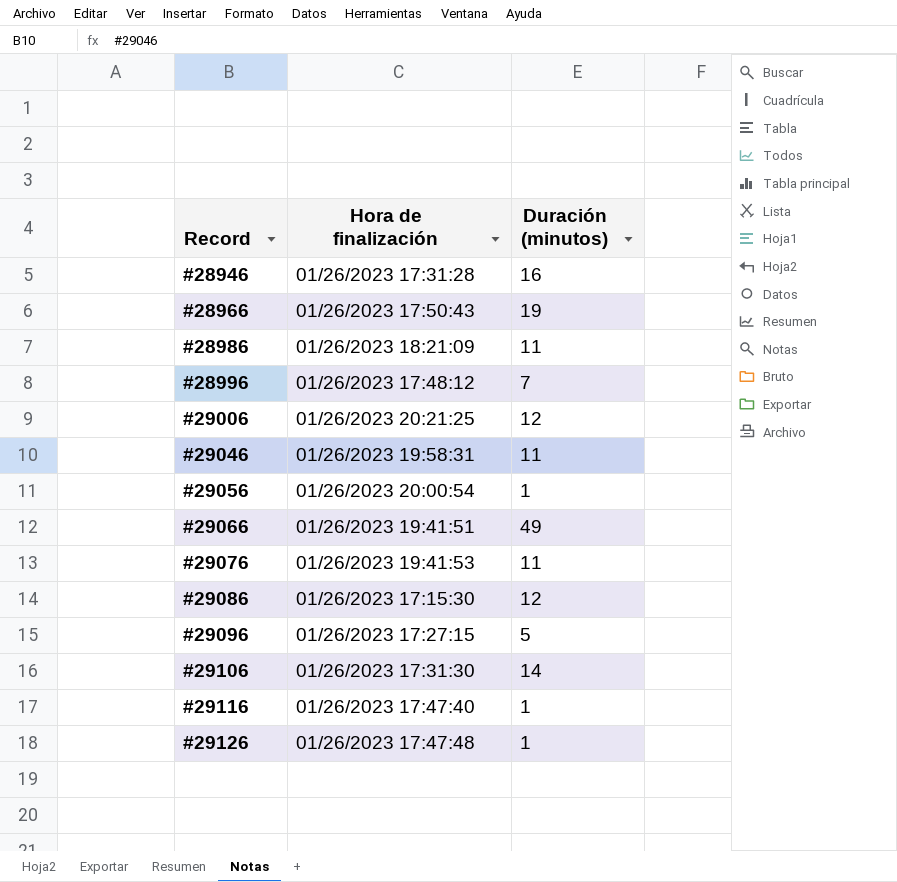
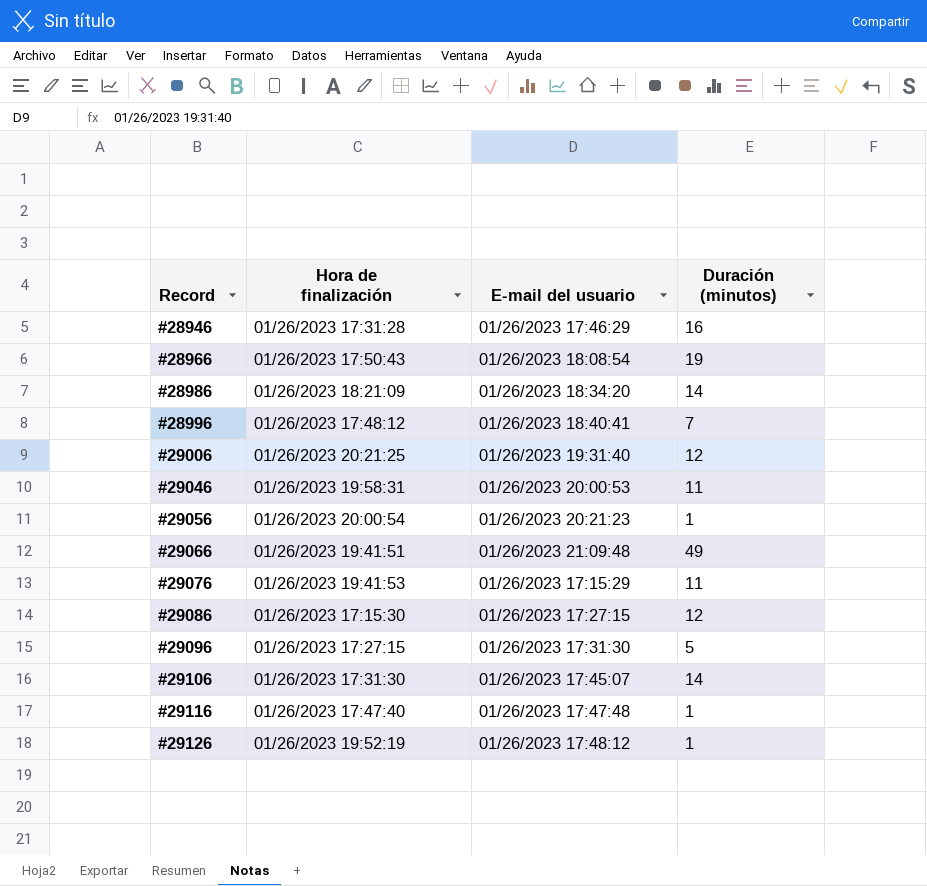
column E-mail del usuario | position: none -> 3
#28986 | Duración (minutos): 11 -> 14
#29126 | Hora de finalización: 01/26/2023 17:47:48 -> 01/26/2023 19:52:19

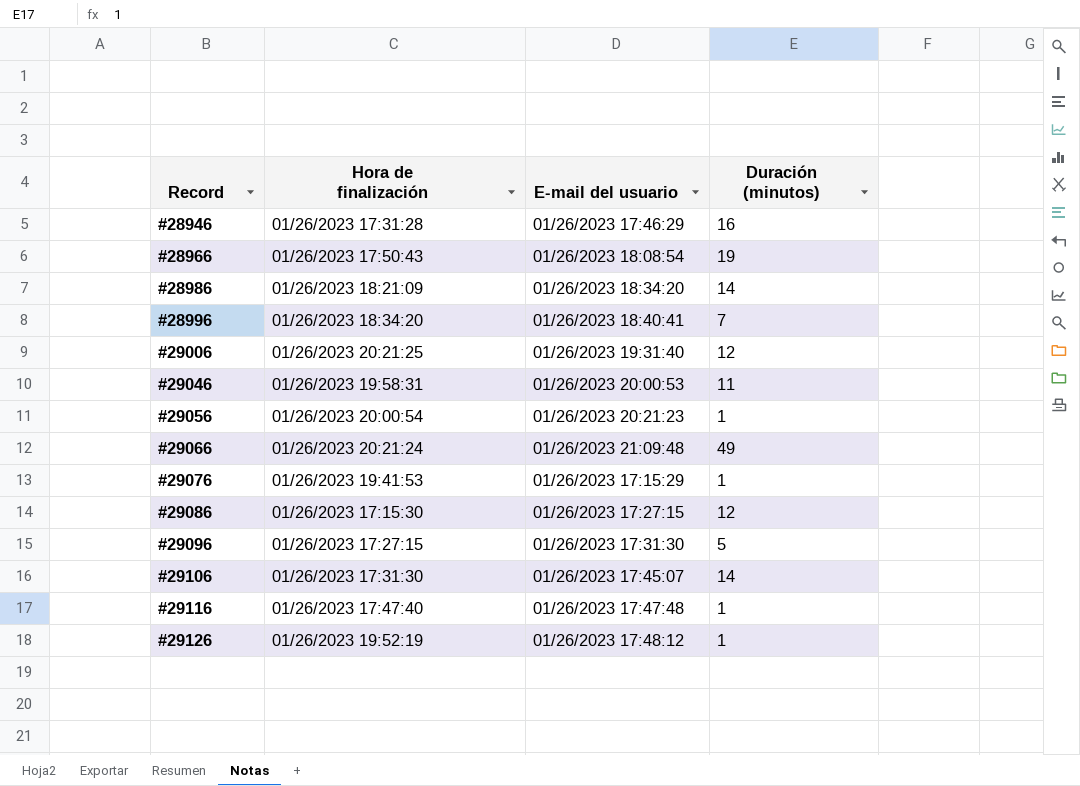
#28996 | Hora de finalización: 01/26/2023 17:48:12 -> 01/26/2023 18:34:20
#29066 | Hora de finalización: 01/26/2023 19:41:51 -> 01/26/2023 20:21:24
#29076 | Duración (minutos): 11 -> 1

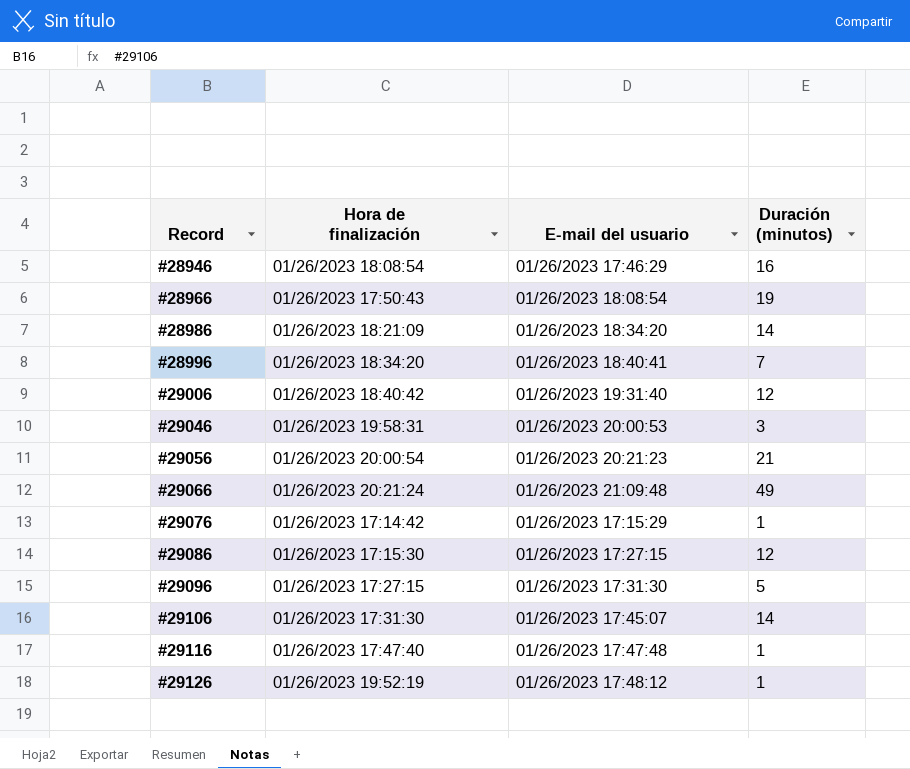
#28946 | Hora de finalización: 01/26/2023 17:31:28 -> 01/26/2023 18:08:54
#29006 | Hora de finalización: 01/26/2023 20:21:25 -> 01/26/2023 18:40:42
#29046 | Duración (minutos): 11 -> 3
#29056 | Duración (minutos): 1 -> 21
#29076 | Hora de finalización: 01/26/2023 19:41:53 -> 01/26/2023 17:14:42

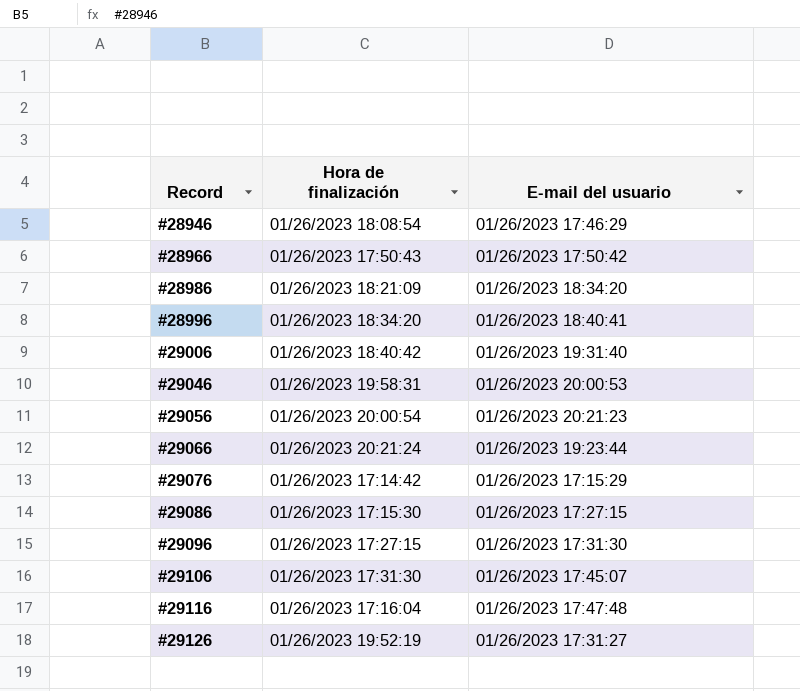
column Duración (minutos) | position: 4 -> none
#28966 | E-mail del usuario: 01/26/2023 18:08:54 -> 01/26/2023 17:50:42
#29066 | E-mail del usuario: 01/26/2023 21:09:48 -> 01/26/2023 19:23:44
#29116 | Hora de finalización: 01/26/2023 17:47:40 -> 01/26/2023 17:16:04
#29126 | E-mail del usuario: 01/26/2023 17:48:12 -> 01/26/2023 17:31:27

